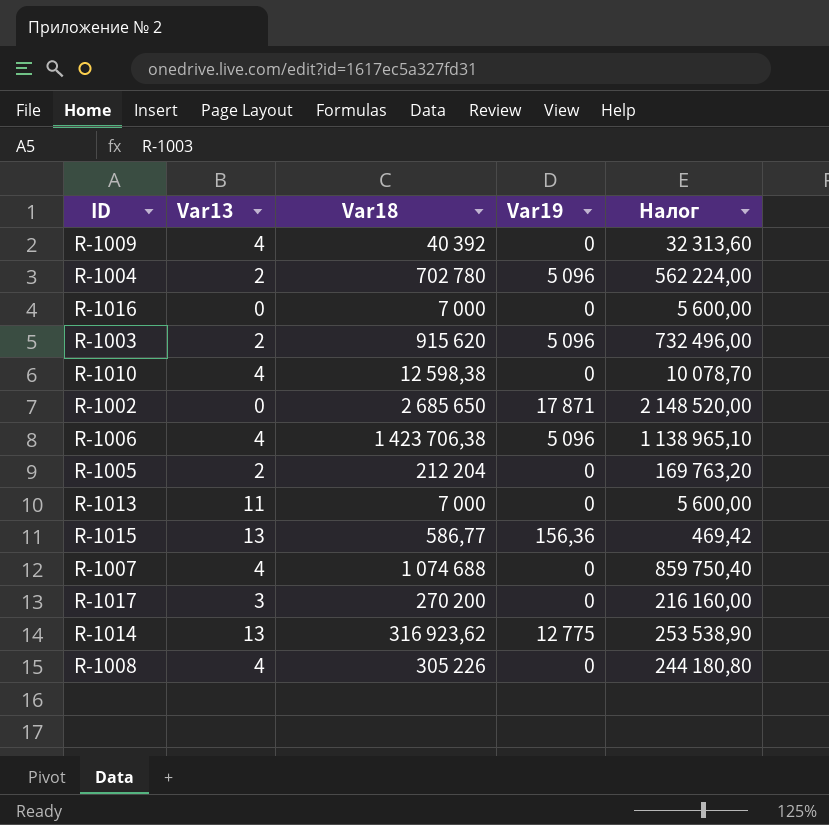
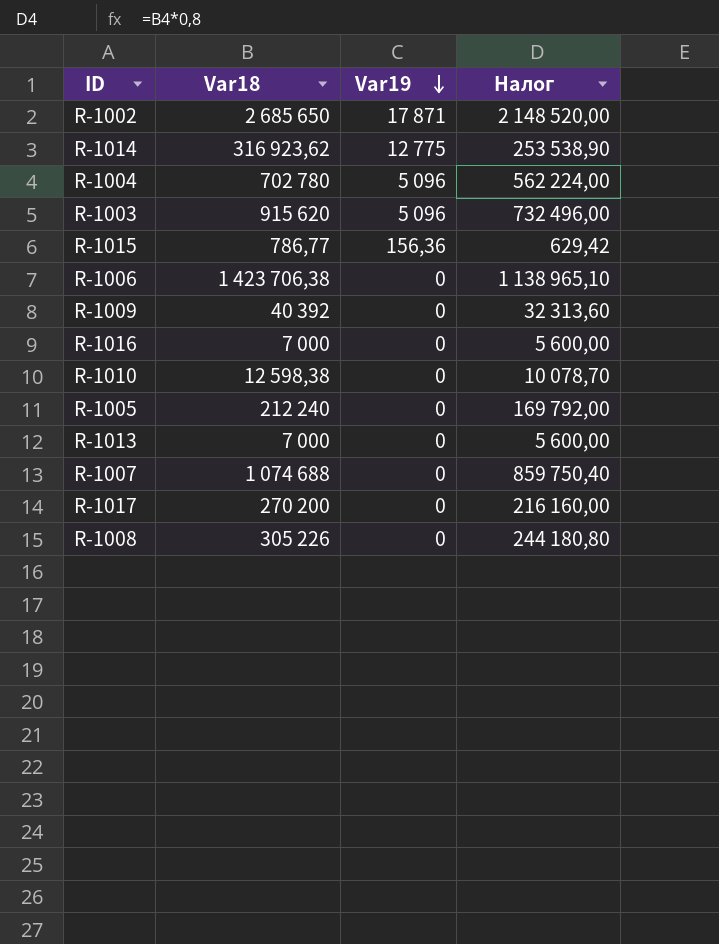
row order: none -> Var19 descending
column Var13 | position: 2 -> none
R-1015 | Var18: 586,77 -> 786,77
R-1015 | Налог: 469,42 -> 629,42
R-1006 | Var19: 5 096 -> 0
R-1005 | Var18: 212 204 -> 212 240
R-1005 | Налог: 169 763,20 -> 169 792,00

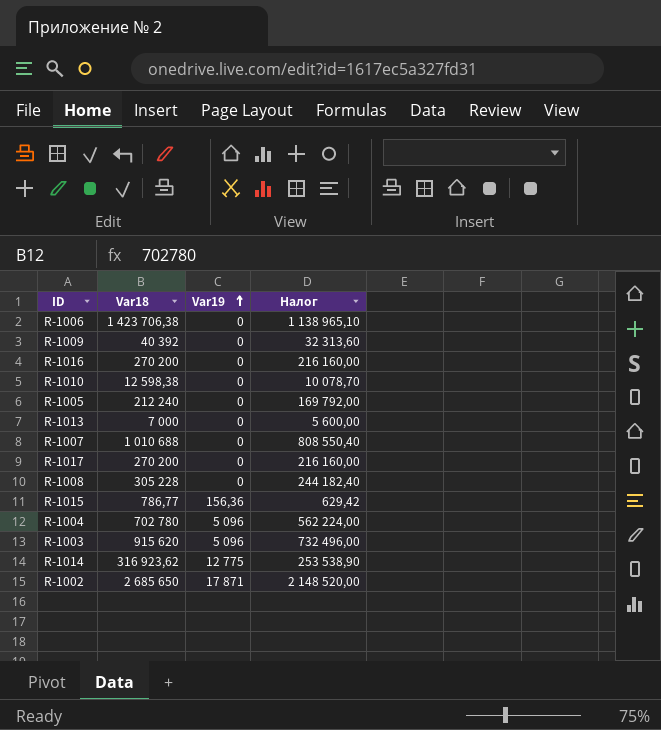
row order: Var19 descending -> Var19 ascending
R-1016 | Var18: 7 000 -> 270 200
R-1016 | Налог: 5 600,00 -> 216 160,00
R-1007 | Var18: 1 074 688 -> 1 010 688
R-1007 | Налог: 859 750,40 -> 808 550,40
R-1008 | Var18: 305 226 -> 305 228
R-1008 | Налог: 244 180,80 -> 244 182,40

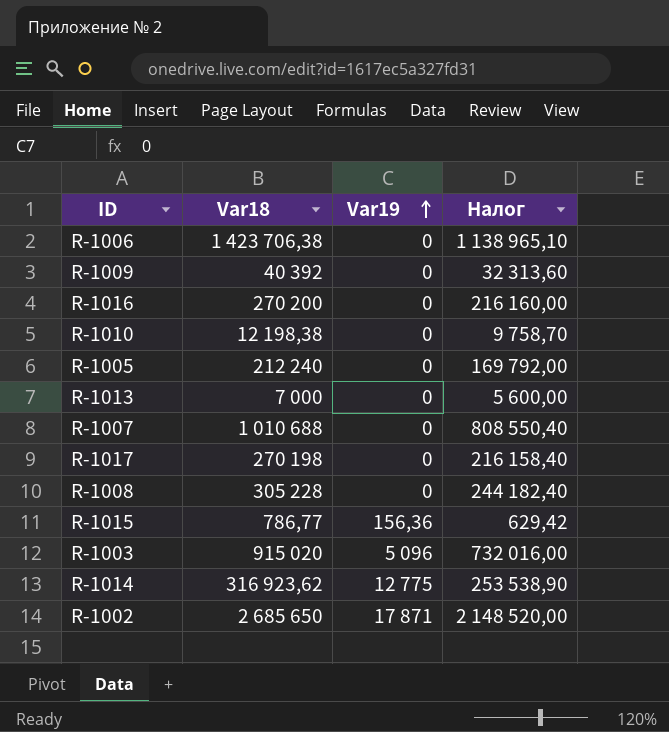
row R-1004: 702 780 | 5 096 | 562 224,00 -> none
R-1010 | Var18: 12 598,38 -> 12 198,38
R-1010 | Налог: 10 078,70 -> 9 758,70
R-1017 | Var18: 270 200 -> 270 198
R-1017 | Налог: 216 160,00 -> 216 158,40
R-1003 | Var18: 915 620 -> 915 020
R-1003 | Налог: 732 496,00 -> 732 016,00

